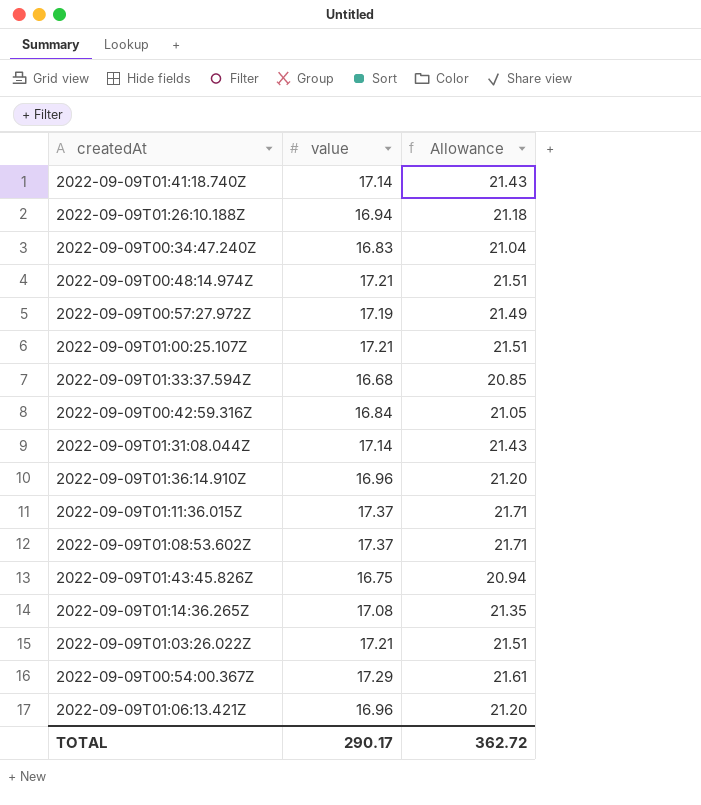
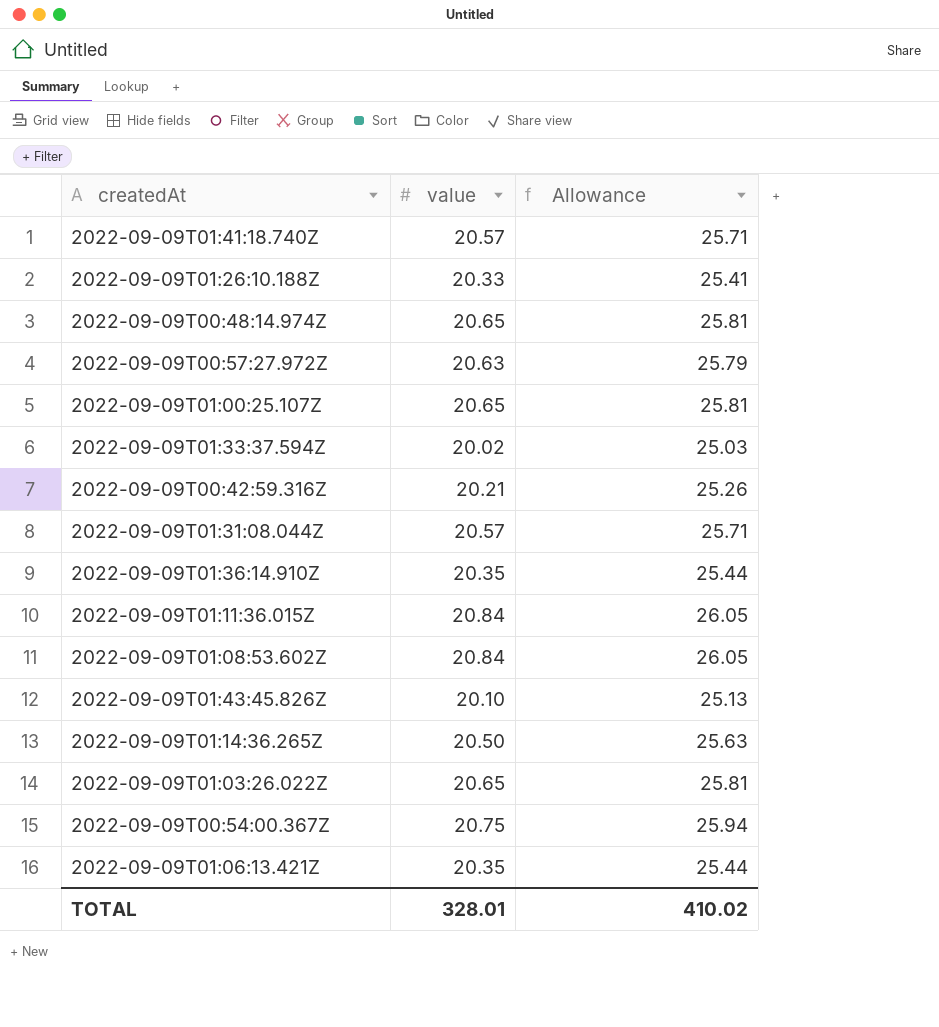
row 2022-09-09T00:34:47.240Z: 16.83 | 21.04 -> none
2022-09-09T01:41:18.740Z | value: 17.14 -> 20.57
2022-09-09T01:41:18.740Z | Allowance: 21.43 -> 25.71
2022-09-09T01:26:10.188Z | value: 16.94 -> 20.33
2022-09-09T01:26:10.188Z | Allowance: 21.18 -> 25.41
2022-09-09T00:48:14.974Z | value: 17.21 -> 20.65
2022-09-09T00:48:14.974Z | Allowance: 21.51 -> 25.81
2022-09-09T00:57:27.972Z | value: 17.19 -> 20.63
2022-09-09T00:57:27.972Z | Allowance: 21.49 -> 25.79
2022-09-09T01:00:25.107Z | value: 17.21 -> 20.65
2022-09-09T01:00:25.107Z | Allowance: 21.51 -> 25.81
2022-09-09T01:33:37.594Z | value: 16.68 -> 20.02
2022-09-09T01:33:37.594Z | Allowance: 20.85 -> 25.03
2022-09-09T00:42:59.316Z | value: 16.84 -> 20.21
2022-09-09T00:42:59.316Z | Allowance: 21.05 -> 25.26
2022-09-09T01:31:08.044Z | value: 17.14 -> 20.57
2022-09-09T01:31:08.044Z | Allowance: 21.43 -> 25.71
2022-09-09T01:36:14.910Z | value: 16.96 -> 20.35
2022-09-09T01:36:14.910Z | Allowance: 21.20 -> 25.44
2022-09-09T01:11:36.015Z | value: 17.37 -> 20.84
2022-09-09T01:11:36.015Z | Allowance: 21.71 -> 26.05
2022-09-09T01:08:53.602Z | value: 17.37 -> 20.84
2022-09-09T01:08:53.602Z | Allowance: 21.71 -> 26.05
2022-09-09T01:43:45.826Z | value: 16.75 -> 20.10
2022-09-09T01:43:45.826Z | Allowance: 20.94 -> 25.13
2022-09-09T01:14:36.265Z | value: 17.08 -> 20.50
2022-09-09T01:14:36.265Z | Allowance: 21.35 -> 25.63
2022-09-09T01:03:26.022Z | value: 17.21 -> 20.65
2022-09-09T01:03:26.022Z | Allowance: 21.51 -> 25.81
2022-09-09T00:54:00.367Z | value: 17.29 -> 20.75
2022-09-09T00:54:00.367Z | Allowance: 21.61 -> 25.94
2022-09-09T01:06:13.421Z | value: 16.96 -> 20.35
2022-09-09T01:06:13.421Z | Allowance: 21.20 -> 25.44
TOTAL | value: 290.17 -> 328.01
TOTAL | Allowance: 362.72 -> 410.02

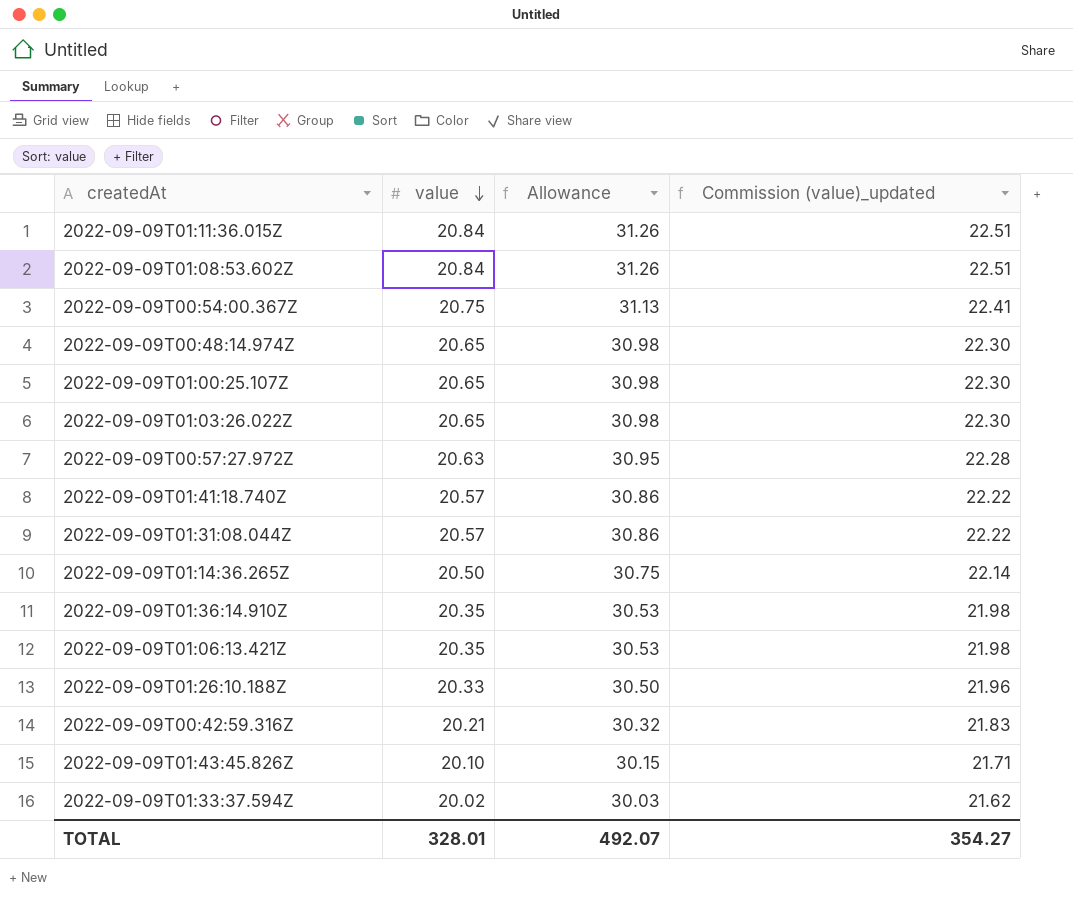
row order: none -> value descending
column Allowance | formula: [value] * 1.25 -> [value] * 1.5
column Commission (value)_updated | formula: none -> [value] * 1.08
TOTAL | Allowance: 410.02 -> 492.07

